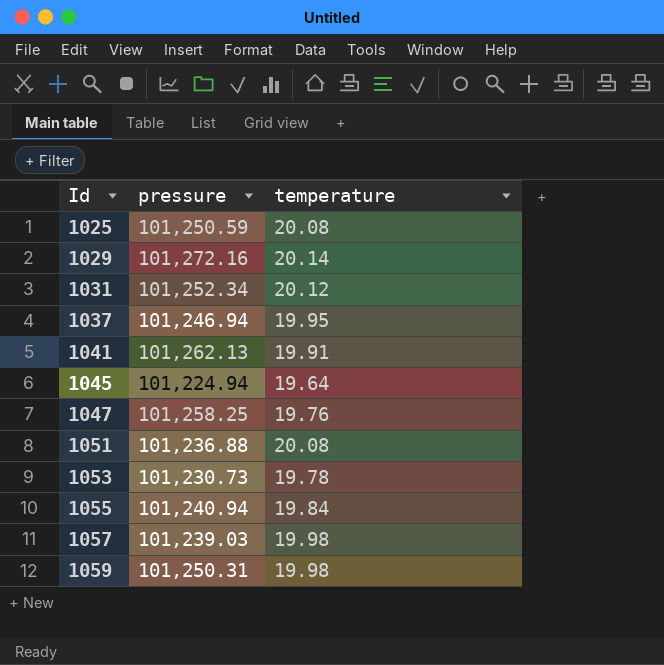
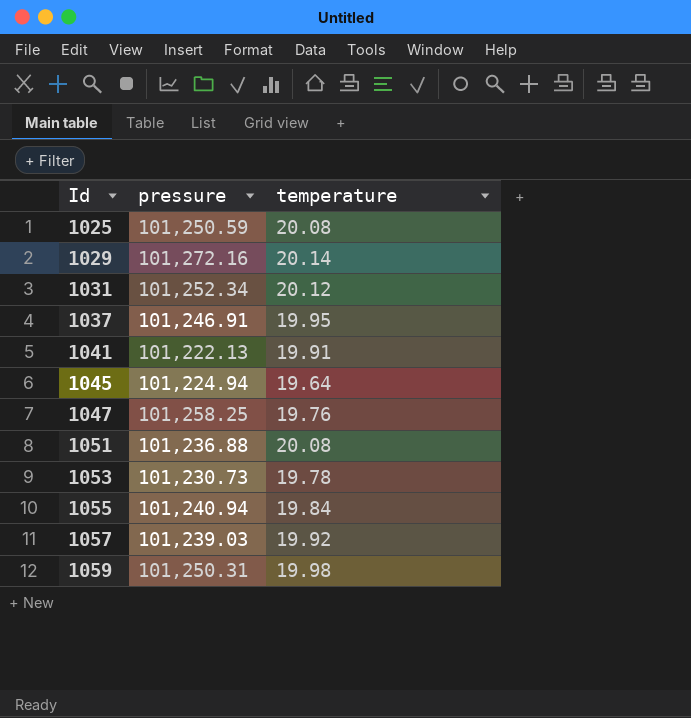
1037 | pressure: 101,246.94 -> 101,246.91
1041 | pressure: 101,262.13 -> 101,222.13
1057 | temperature: 19.98 -> 19.92

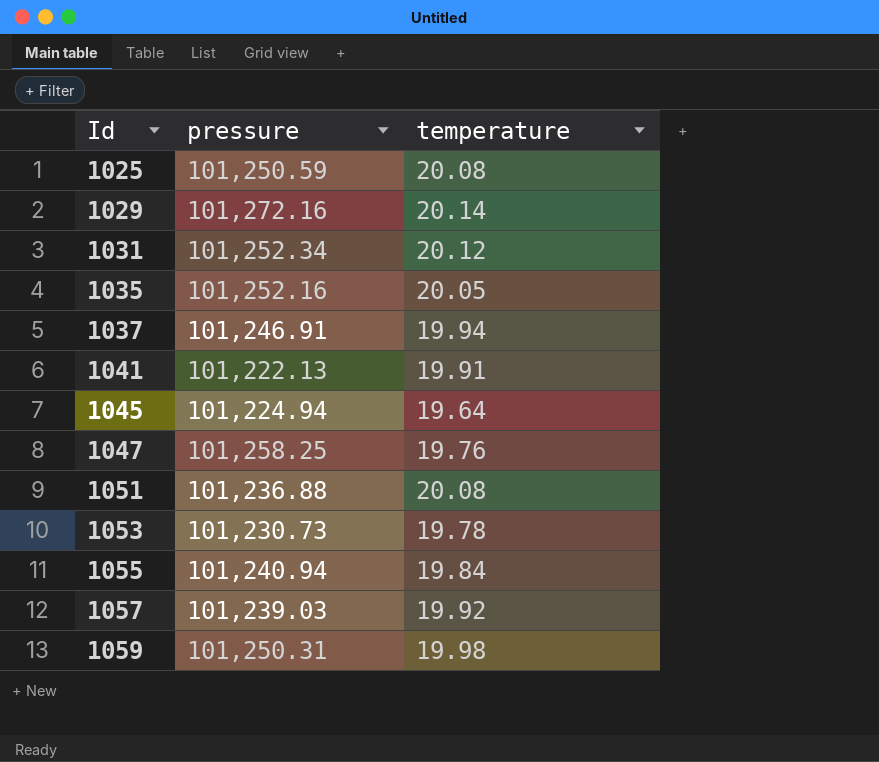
row 1035: none -> 101,252.16 | 20.05
1037 | temperature: 19.95 -> 19.94

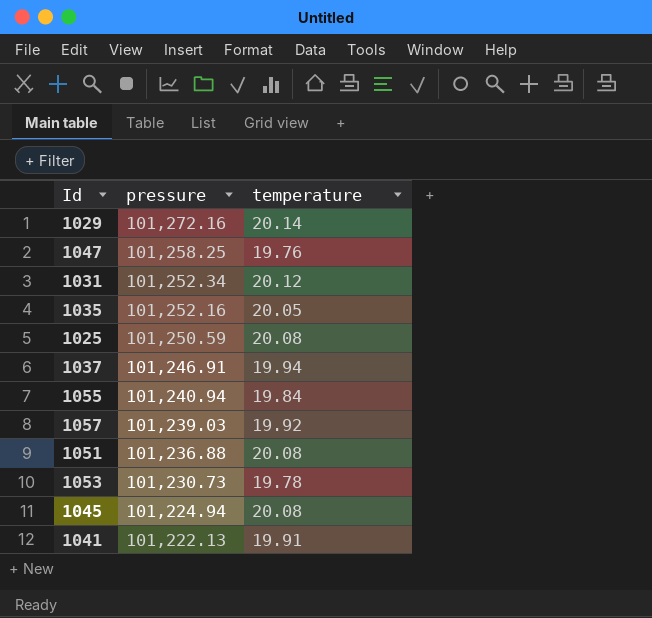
row order: Id ascending -> pressure descending
row 1059: 101,250.31 | 19.98 -> none
1045 | temperature: 19.64 -> 20.08

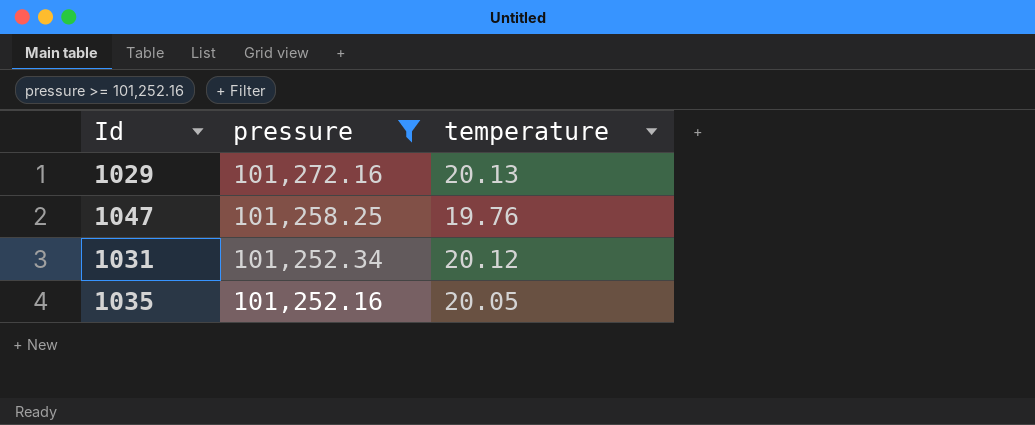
filter: none -> pressure >= 101,252.16
1029 | temperature: 20.14 -> 20.13

